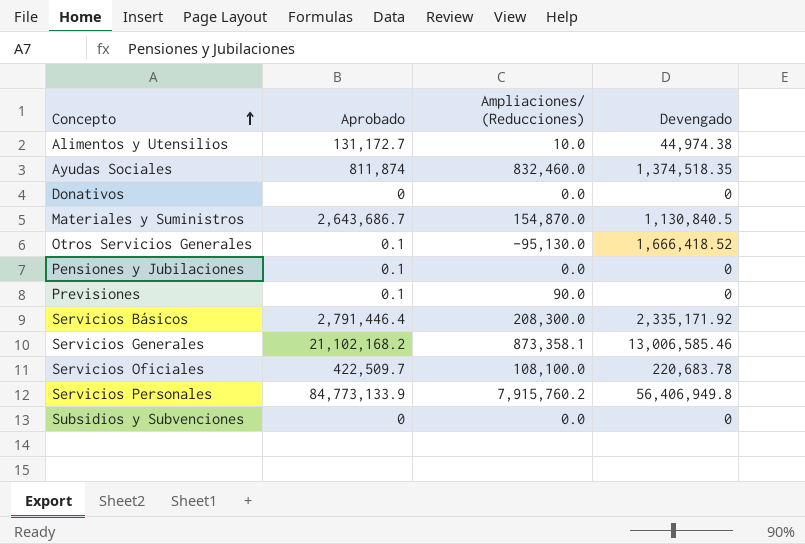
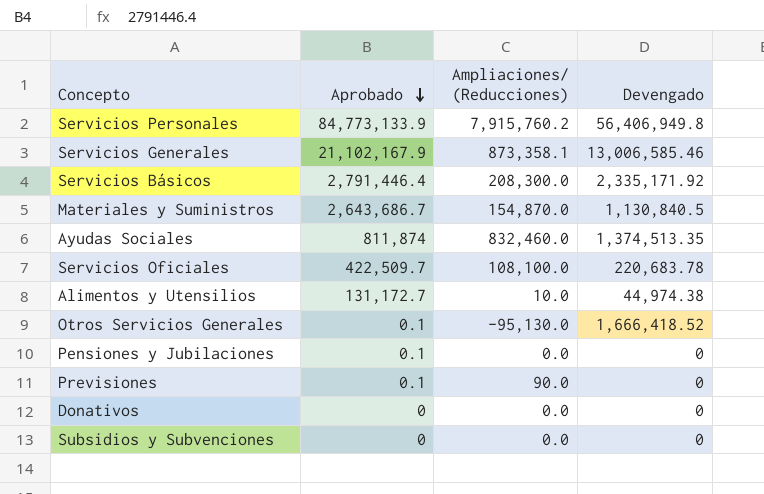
row order: Concepto ascending -> Aprobado descending
Servicios Generales | Aprobado: 21,102,168.2 -> 21,102,167.9
Ayudas Sociales | Devengado: 1,374,518.35 -> 1,374,513.35

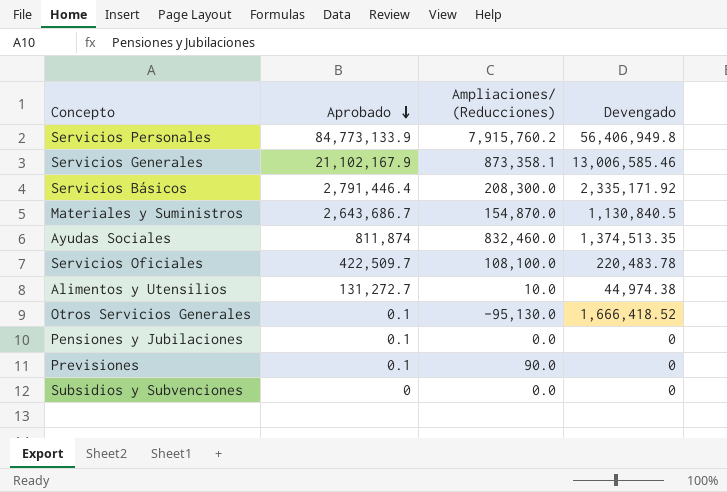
row Donativos: 0 | 0.0 | 0 -> none
Servicios Oficiales | Devengado: 220,683.78 -> 220,483.78
Alimentos y Utensilios | Aprobado: 131,172.7 -> 131,272.7

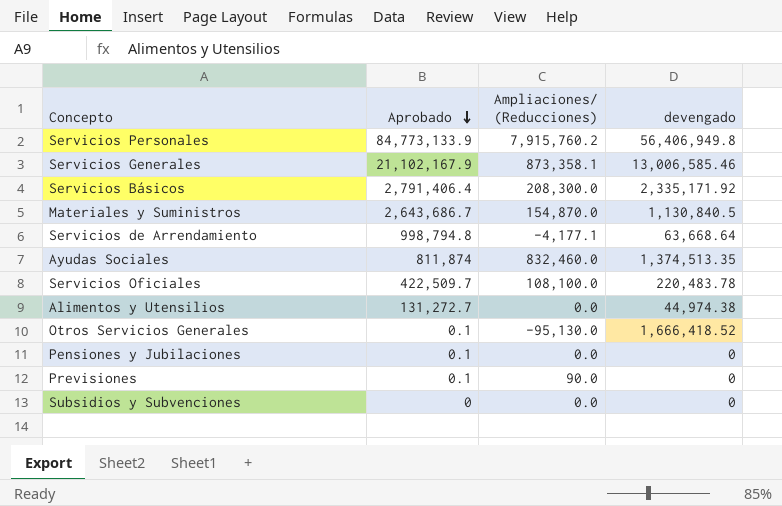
column name: Devengado -> devengado
Servicios Básicos | Aprobado: 2,791,446.4 -> 2,791,406.4
row Servicios de Arrendamiento: none -> 998,794.8 | -4,177.1 | 63,668.64
Alimentos y Utensilios | Ampliaciones/ (Reducciones): 10.0 -> 0.0

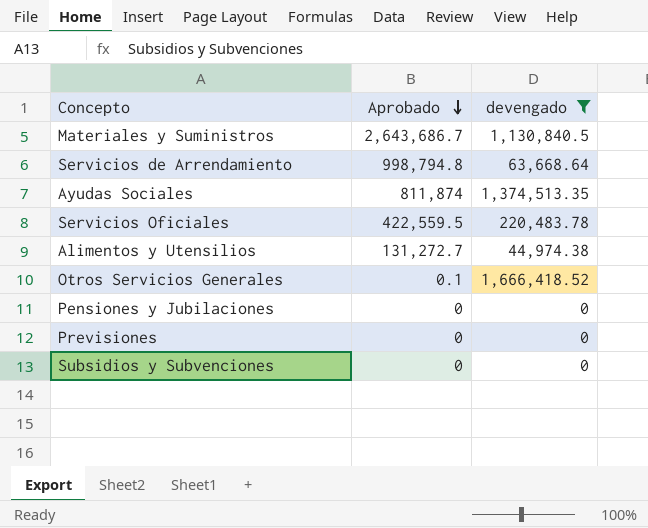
filter: none -> devengado <= 1,666,418.52
column Ampliaciones/ (Reducciones) | position: 3 -> none
Servicios Oficiales | Aprobado: 422,509.7 -> 422,559.5
Pensiones y Jubilaciones | Aprobado: 0.1 -> 0
Previsiones | Aprobado: 0.1 -> 0

